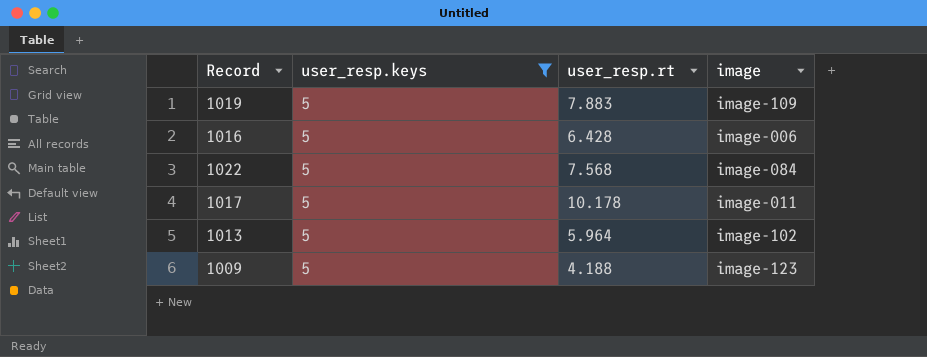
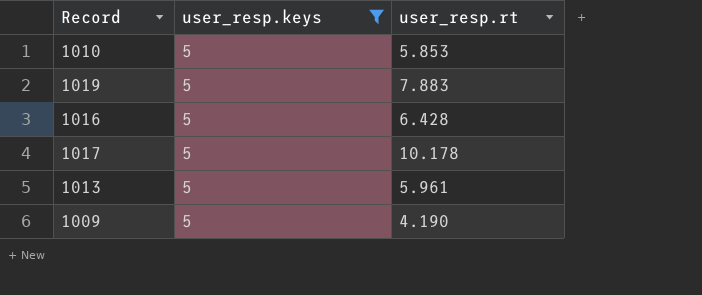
column image | position: 4 -> none
row 1022: 5 | 7.568 | image-084 -> none
row 1010: none -> 5 | 5.853
1013 | user_resp.rt: 5.964 -> 5.961
1009 | user_resp.rt: 4.188 -> 4.190

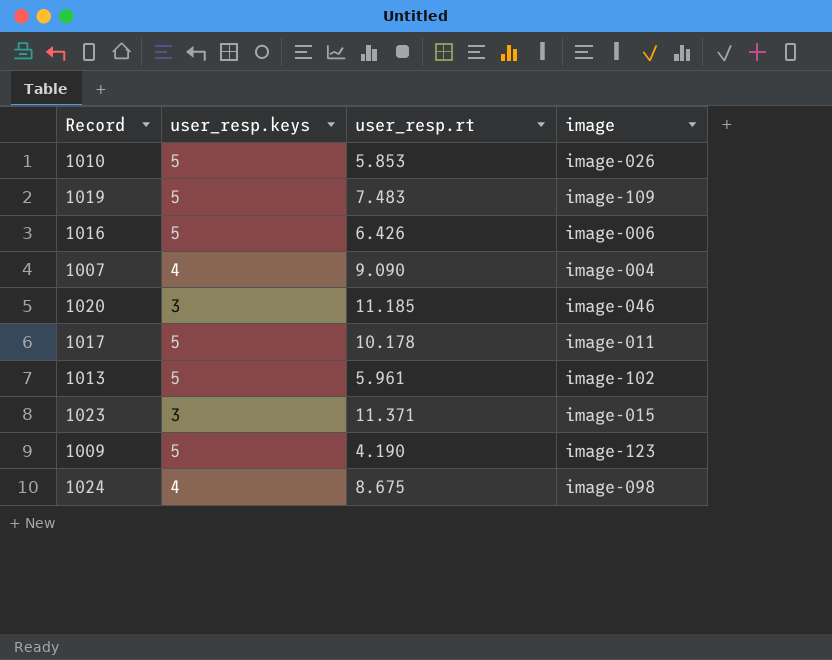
filter: user_resp.keys = 5 -> none
column image | position: none -> 4
1019 | user_resp.rt: 7.883 -> 7.483
1016 | user_resp.rt: 6.428 -> 6.426

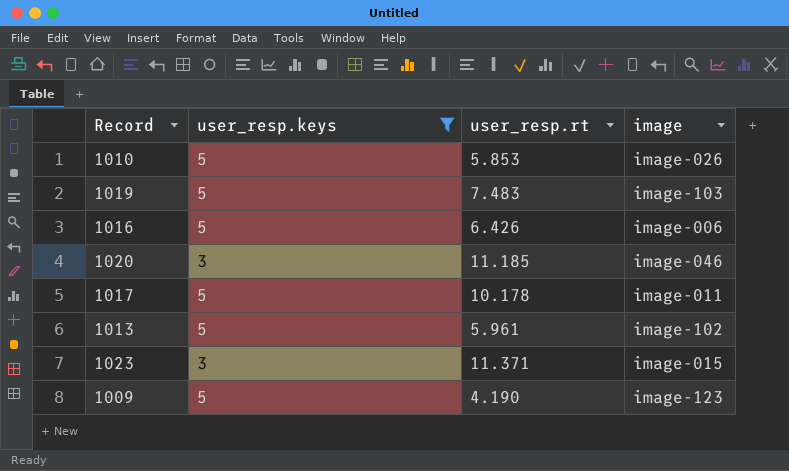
filter: none -> user_resp.keys != 4
1019 | image: image-109 -> image-103

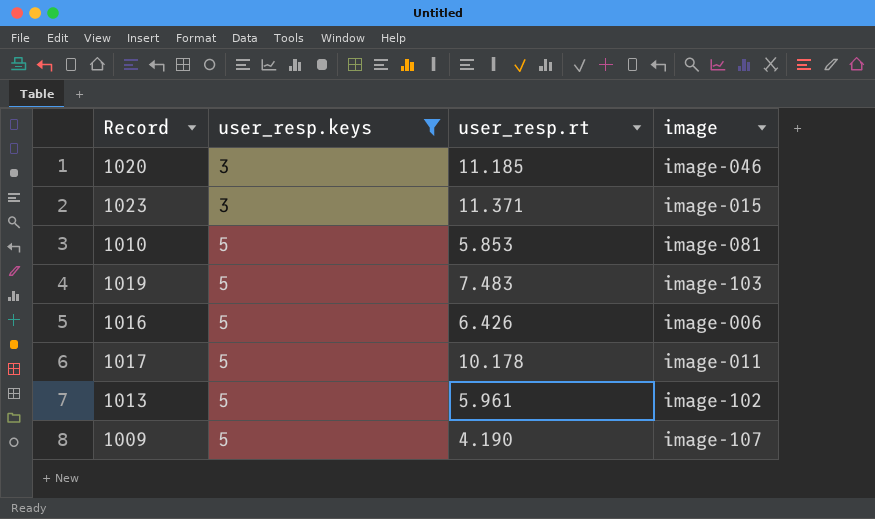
row order: none -> user_resp.keys ascending
1010 | image: image-026 -> image-081
1009 | image: image-123 -> image-107

